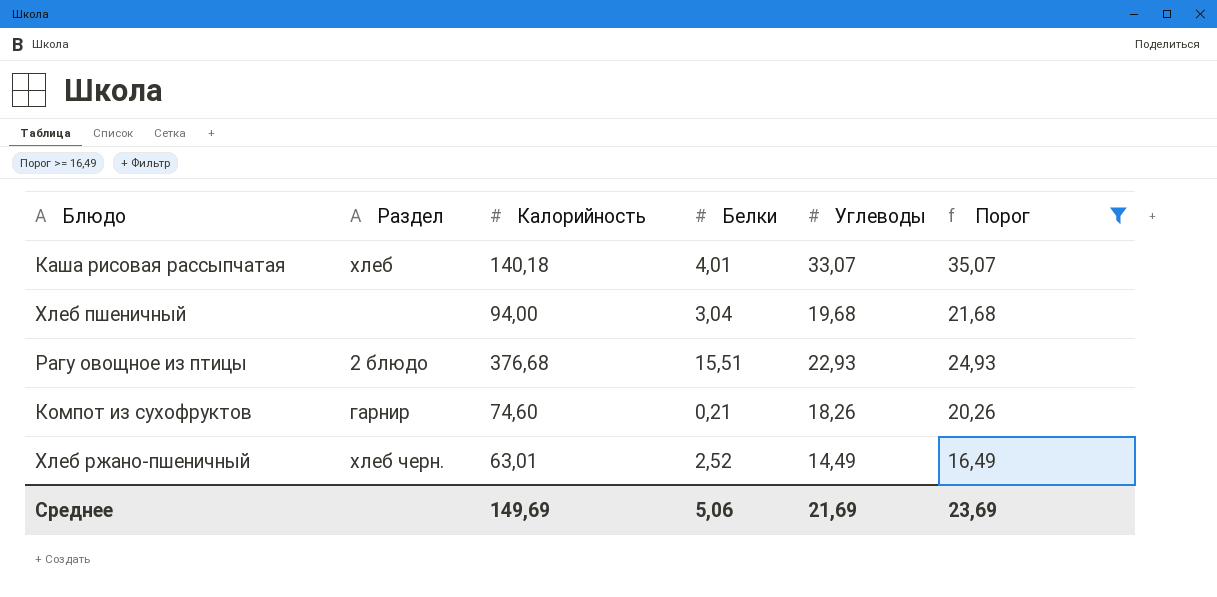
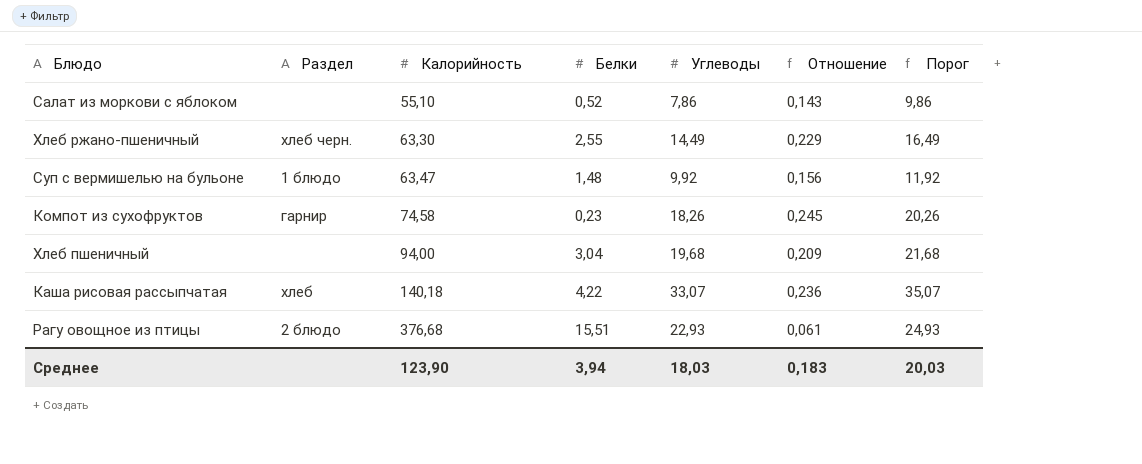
filter: Порог >= 16,49 -> none
row order: none -> Калорийность ascending
column Отношение | formula: none -> [Углеводы] / [Калорийность]
Хлеб ржано-пшеничный | Калорийность: 63,01 -> 63,30
Хлеб ржано-пшеничный | Белки: 2,52 -> 2,55
Компот из сухофруктов | Калорийность: 74,60 -> 74,58
Компот из сухофруктов | Белки: 0,21 -> 0,23
Каша рисовая рассыпчатая | Белки: 4,01 -> 4,22
Среднее | Калорийность: 149,69 -> 123,90
Среднее | Белки: 5,06 -> 3,94
Среднее | Углеводы: 21,69 -> 18,03
Среднее | Порог: 23,69 -> 20,03

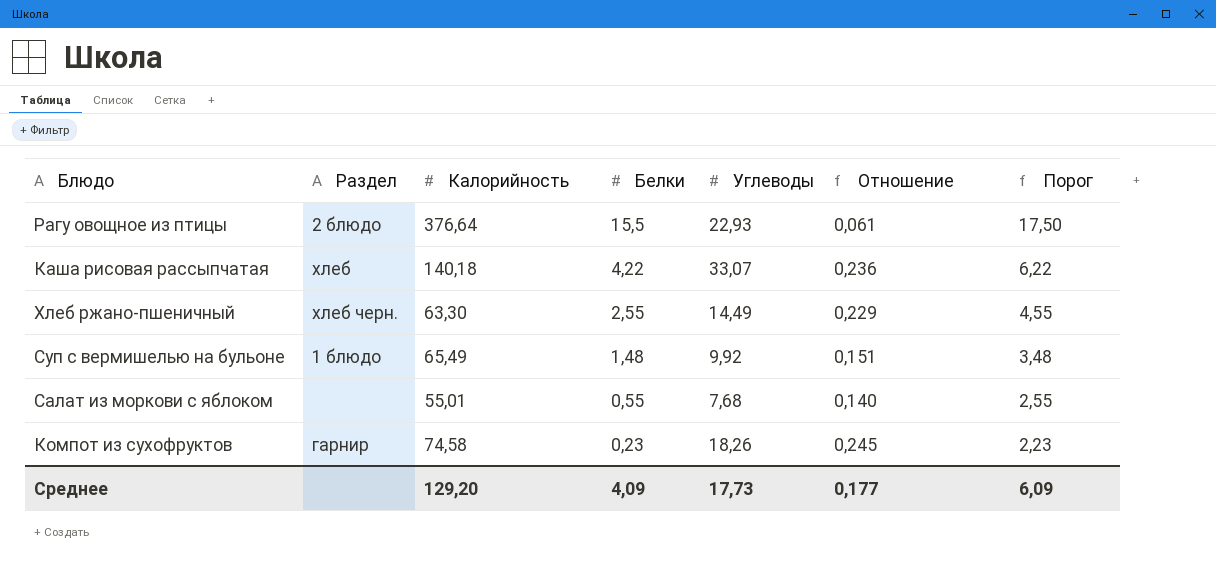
row order: Калорийность ascending -> Белки descending
column Порог | formula: [Углеводы] + 2 -> [Белки] + 2
row Хлеб пшеничный: none | 94,00 | 3,04 | 19,68 | 0,209 | 21,68 -> none
Рагу овощное из птицы | Калорийность: 376,68 -> 376,64
Рагу овощное из птицы | Белки: 15,51 -> 15,5
Суп с вермишелью на бульоне | Калорийность: 63,47 -> 65,49
Суп с вермишелью на бульоне | Отношение: 0,156 -> 0,151
Салат из моркови с яблоком | Калорийность: 55,10 -> 55,01
Салат из моркови с яблоком | Белки: 0,52 -> 0,55
Салат из моркови с яблоком | Углеводы: 7,86 -> 7,68
Салат из моркови с яблоком | Отношение: 0,143 -> 0,140
Среднее | Калорийность: 123,90 -> 129,20
Среднее | Белки: 3,94 -> 4,09
Среднее | Углеводы: 18,03 -> 17,73
Среднее | Отношение: 0,183 -> 0,177
Среднее | Порог: 20,03 -> 6,09

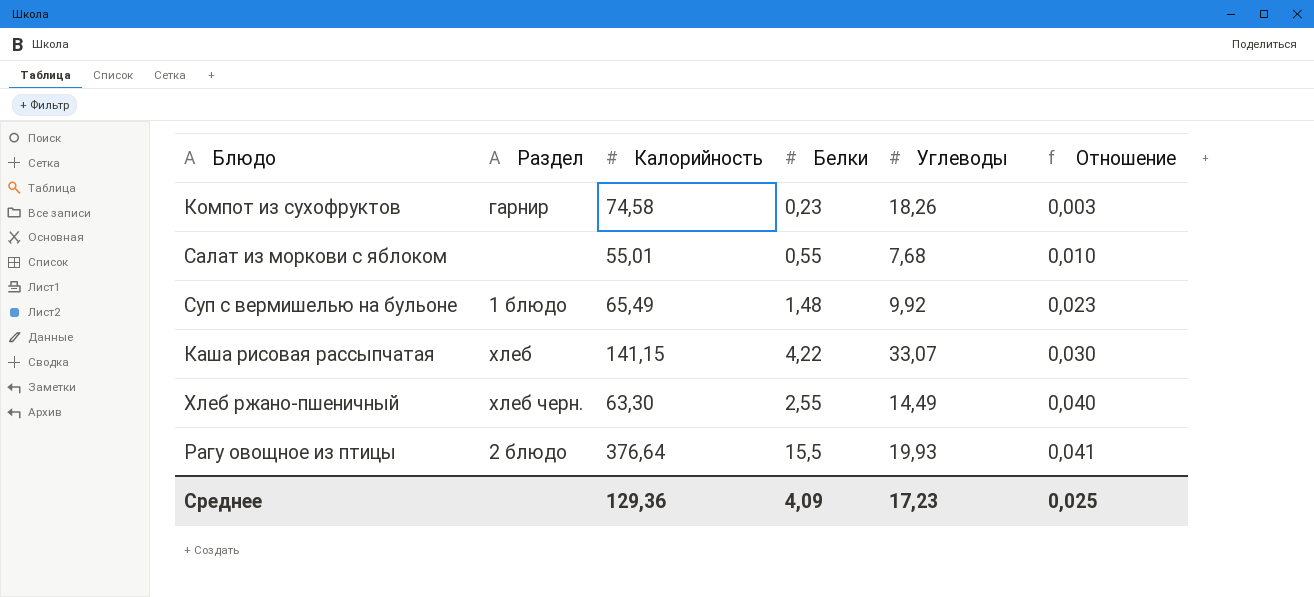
row order: Белки descending -> Отношение ascending
column Порог | formula: [Белки] + 2 -> none
column Отношение | formula: [Углеводы] / [Калорийность] -> [Белки] / [Калорийность]
Каша рисовая рассыпчатая | Калорийность: 140,18 -> 141,15
Рагу овощное из птицы | Углеводы: 22,93 -> 19,93
Среднее | Калорийность: 129,20 -> 129,36
Среднее | Углеводы: 17,73 -> 17,23
Среднее | Отношение: 0,177 -> 0,025

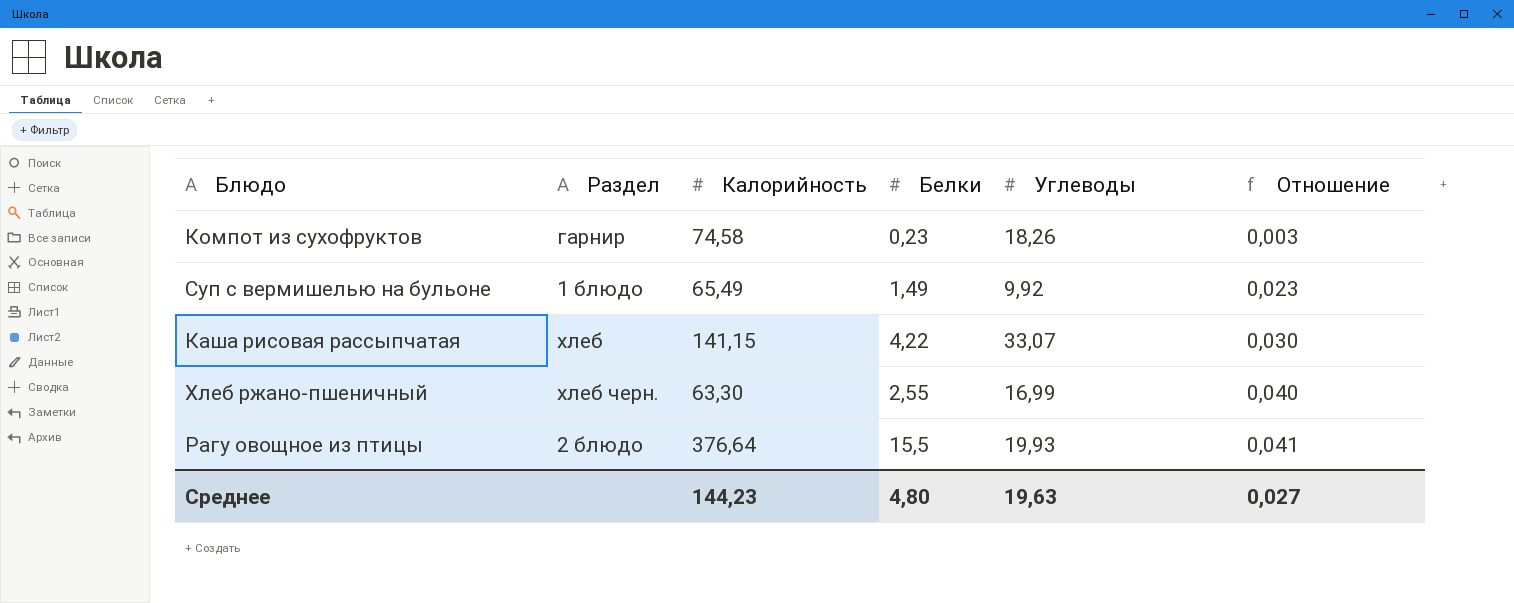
row Салат из моркови с яблоком: none | 55,01 | 0,55 | 7,68 | 0,010 -> none
Суп с вермишелью на бульоне | Белки: 1,48 -> 1,49
Хлеб ржано-пшеничный | Углеводы: 14,49 -> 16,99
Среднее | Калорийность: 129,36 -> 144,23
Среднее | Белки: 4,09 -> 4,80
Среднее | Углеводы: 17,23 -> 19,63
Среднее | Отношение: 0,025 -> 0,027

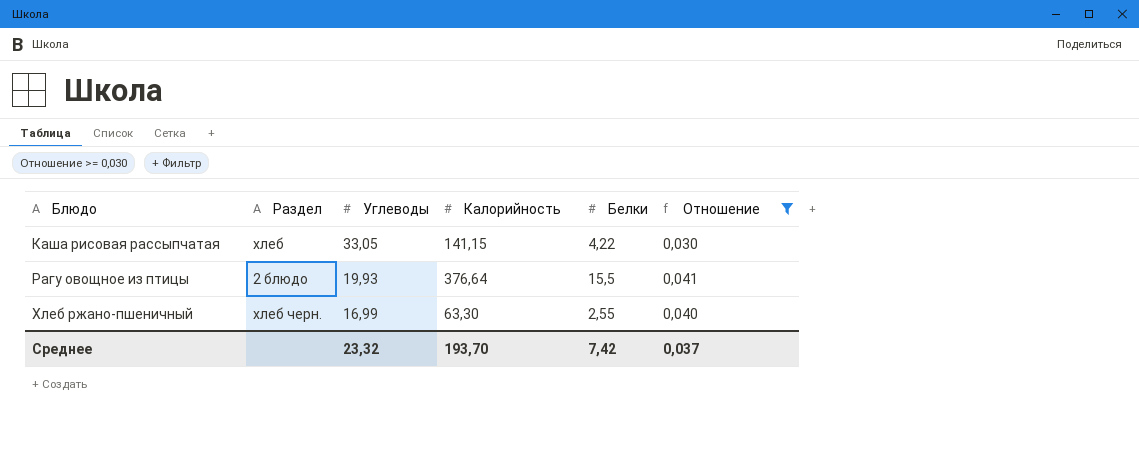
filter: none -> Отношение >= 0,030
row order: Отношение ascending -> Блюдо ascending
column Углеводы | position: 5 -> 3
Каша рисовая рассыпчатая | Углеводы: 33,07 -> 33,05
Среднее | Углеводы: 19,63 -> 23,32
Среднее | Калорийность: 144,23 -> 193,70
Среднее | Белки: 4,80 -> 7,42
Среднее | Отношение: 0,027 -> 0,037

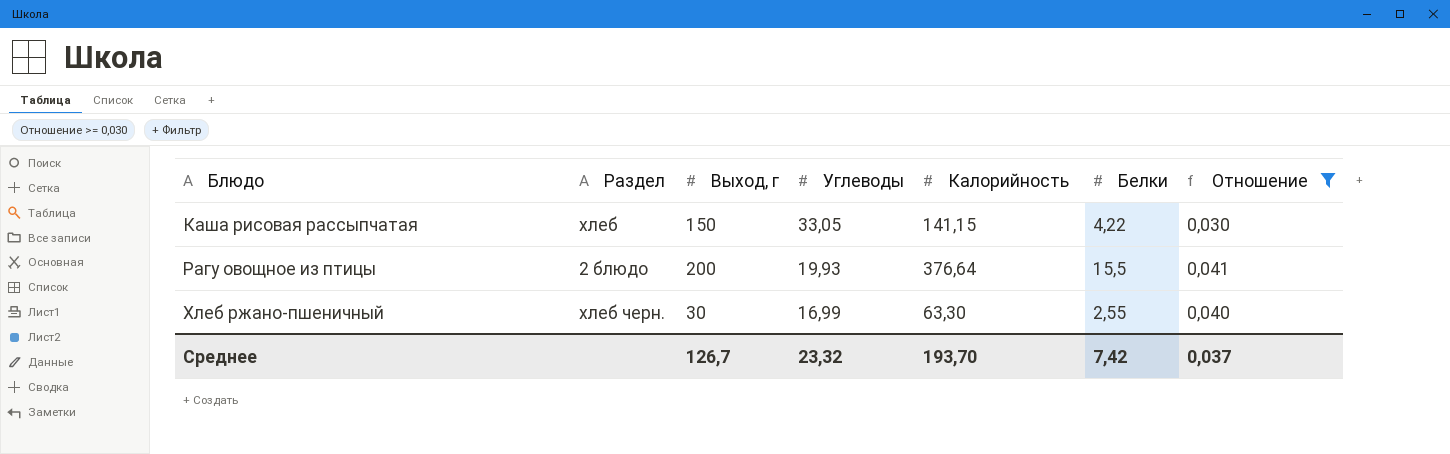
column Выход, г | position: none -> 3

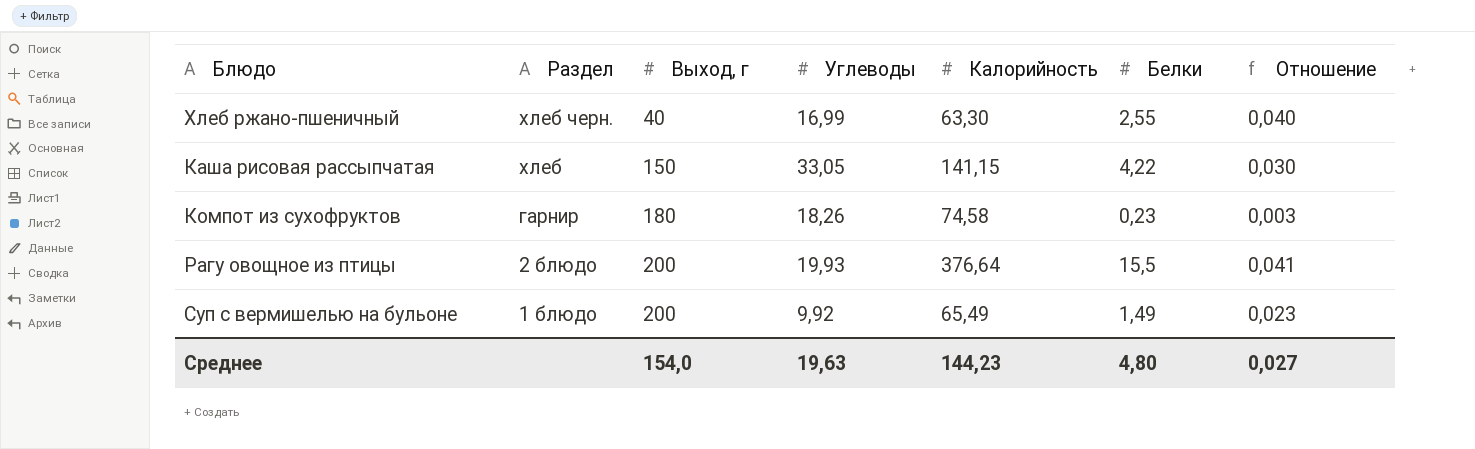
filter: Отношение >= 0,030 -> none
row order: Блюдо ascending -> Раздел descending
Хлеб ржано-пшеничный | Выход, г: 30 -> 40
Среднее | Выход, г: 126,7 -> 154,0
Среднее | Углеводы: 23,32 -> 19,63
Среднее | Калорийность: 193,70 -> 144,23
Среднее | Белки: 7,42 -> 4,80
Среднее | Отношение: 0,037 -> 0,027

